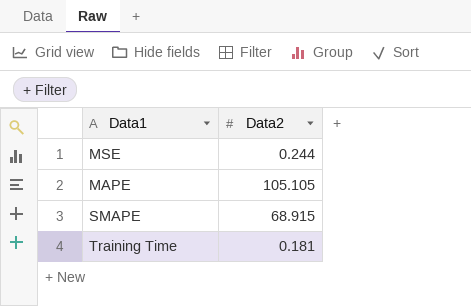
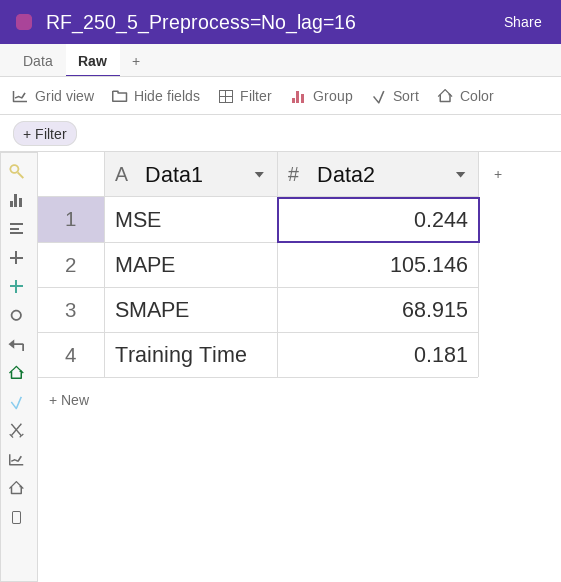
MAPE | Data2: 105.105 -> 105.146

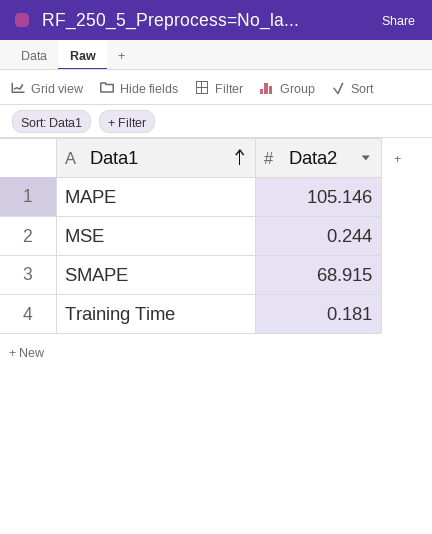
row order: none -> Data1 ascending

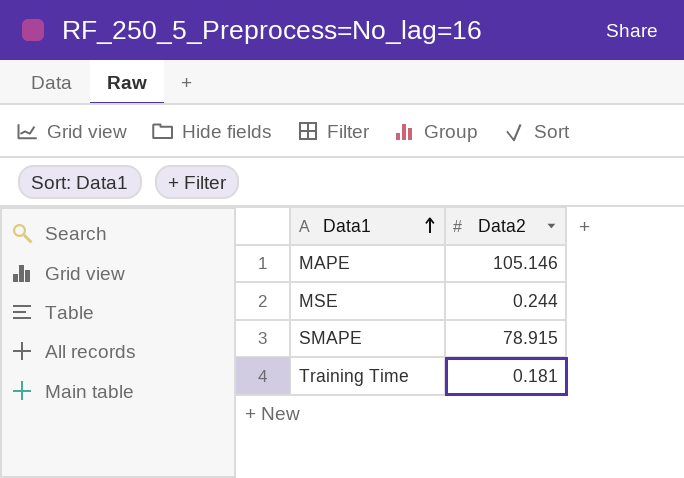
SMAPE | Data2: 68.915 -> 78.915

